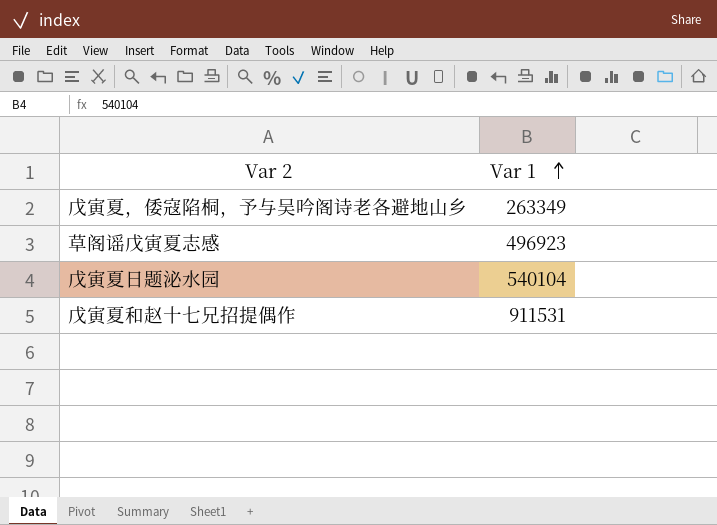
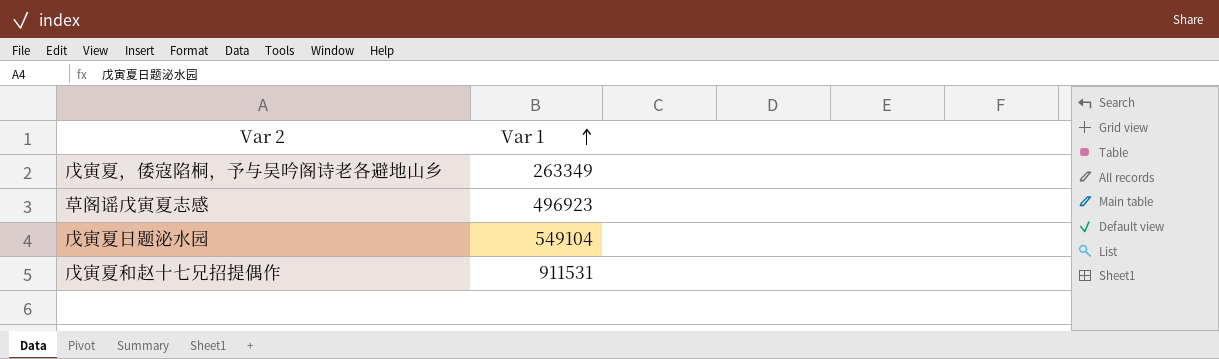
戊寅夏日题泌水园 | Var 1: 540104 -> 549104

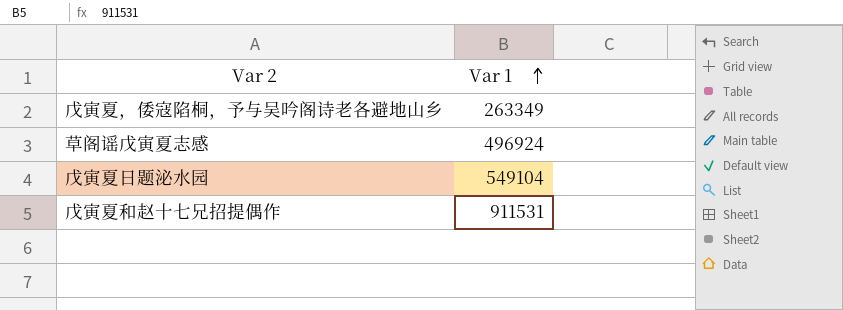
草阁谣戊寅夏志感 | Var 1: 496923 -> 496924

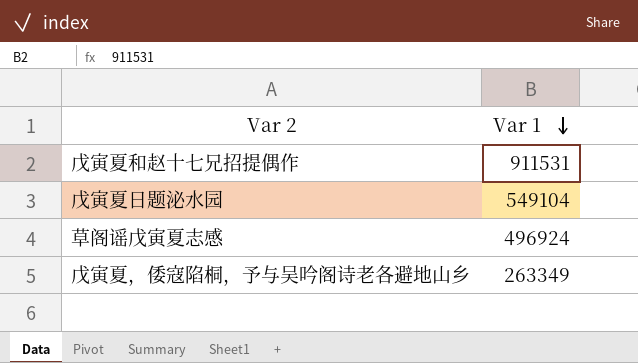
row order: Var 1 ascending -> Var 1 descending

